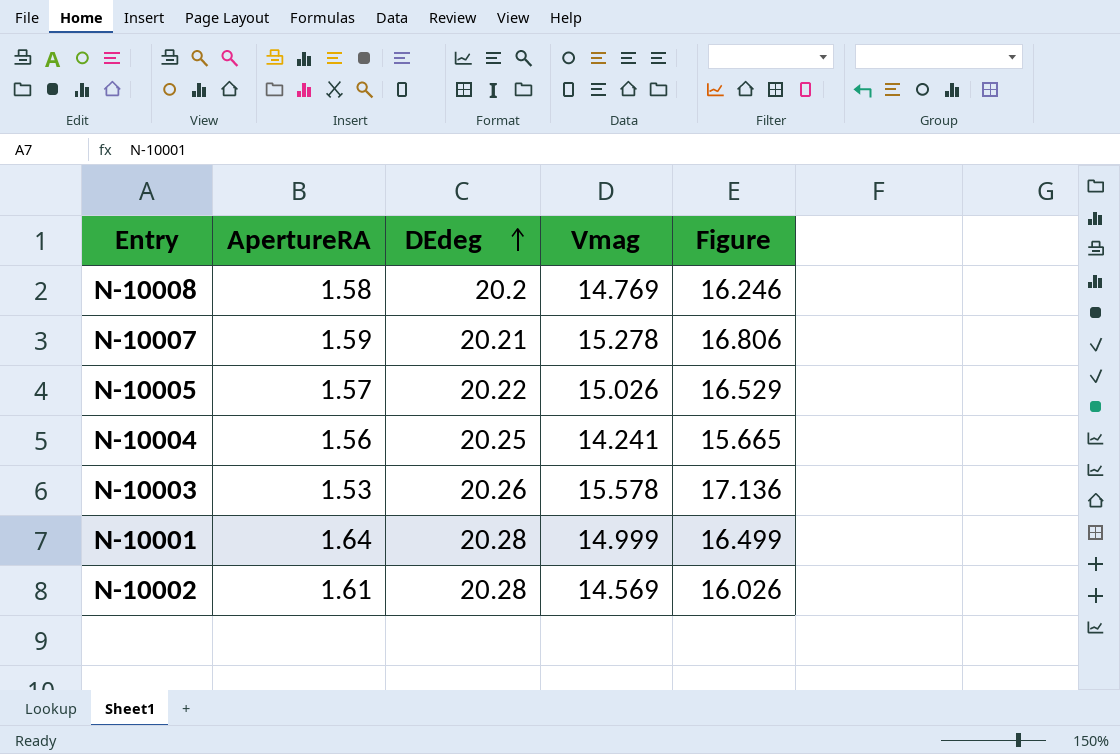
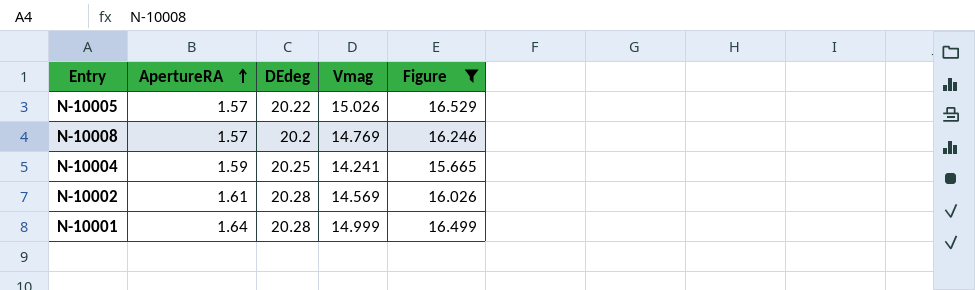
filter: none -> Figure <= 16.529
row order: DEdeg ascending -> ApertureRA ascending
N-10008 | ApertureRA: 1.58 -> 1.57
N-10004 | ApertureRA: 1.56 -> 1.59

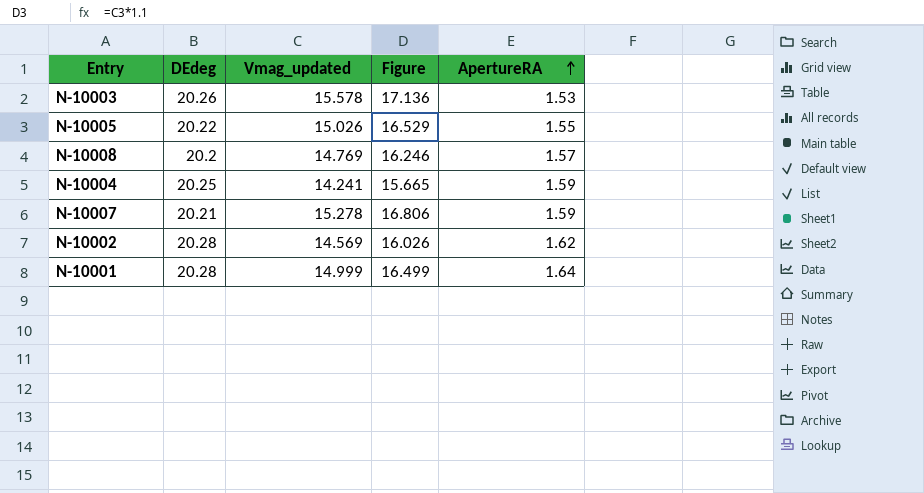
filter: Figure <= 16.529 -> none
column name: Vmag -> Vmag_updated
column ApertureRA | position: 2 -> 5
N-10005 | ApertureRA: 1.57 -> 1.55
N-10002 | ApertureRA: 1.61 -> 1.62

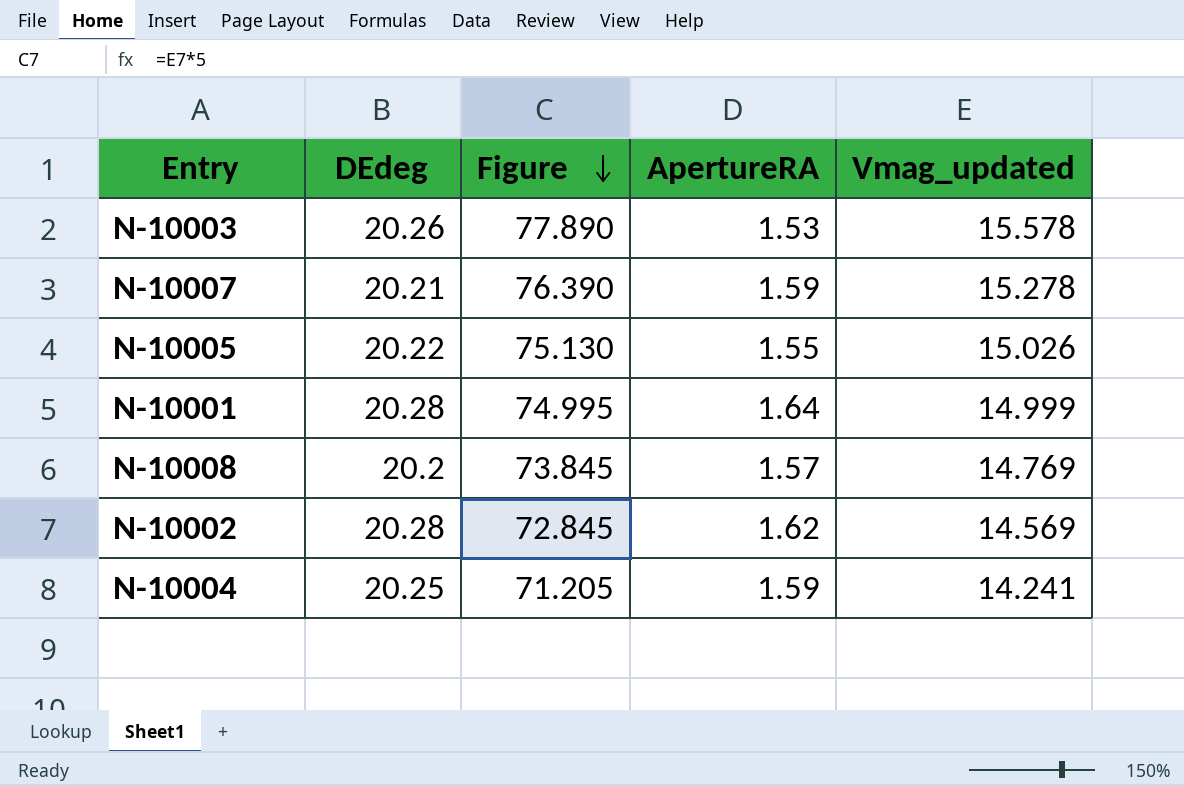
row order: ApertureRA ascending -> Figure descending
column Figure | formula: [Vmag_updated] * 1.1 -> [Vmag_updated] * 5
column Vmag_updated | position: 3 -> 5

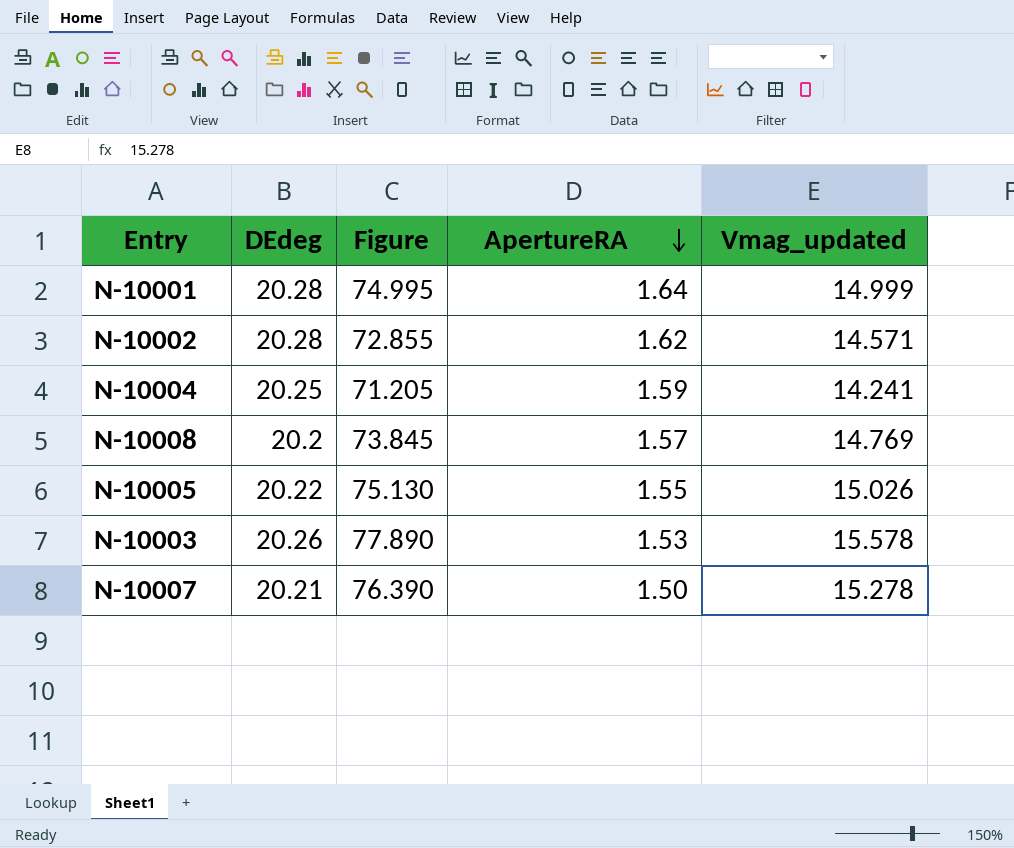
row order: Figure descending -> ApertureRA descending
N-10002 | Figure: 72.845 -> 72.855
N-10002 | Vmag_updated: 14.569 -> 14.571
N-10007 | ApertureRA: 1.59 -> 1.50

